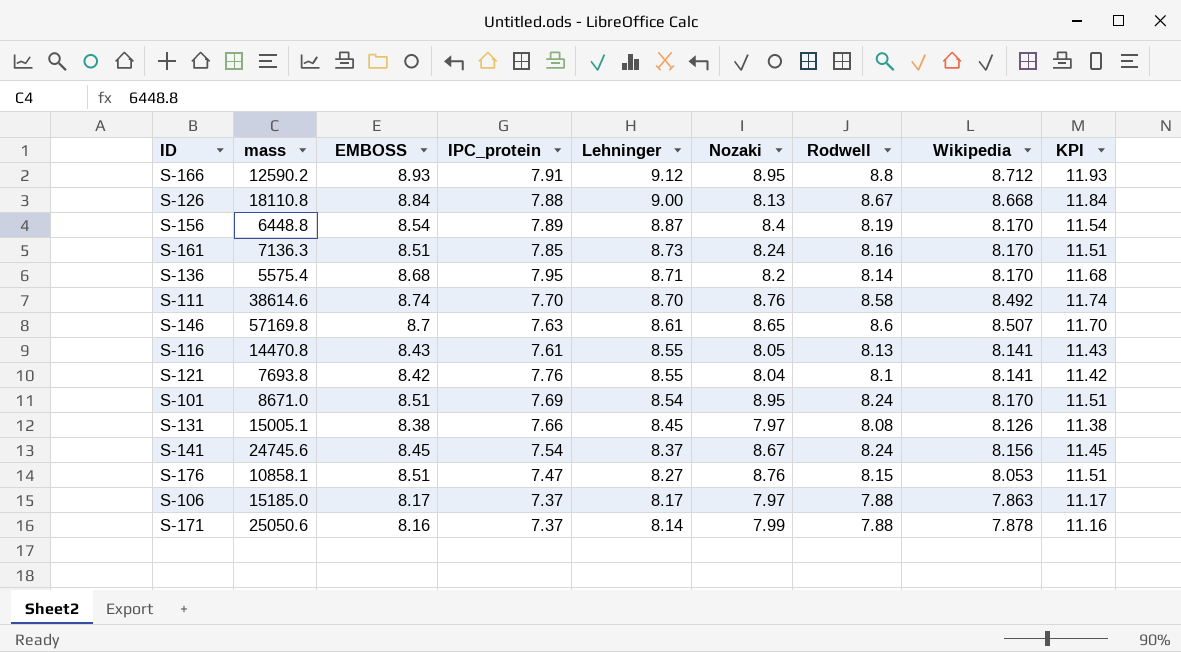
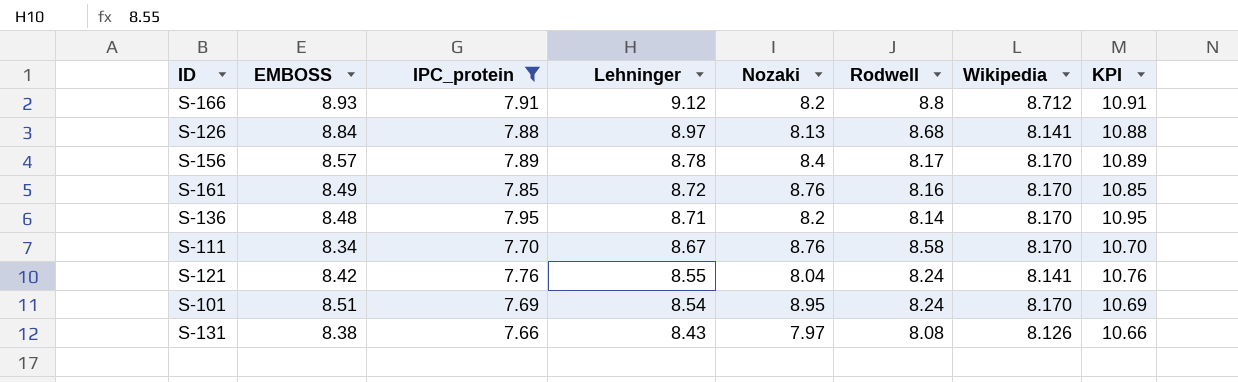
filter: none -> IPC_protein >= 7.66
column mass | position: 2 -> none
column KPI | formula: [EMBOSS] + 3 -> [IPC_protein] + 3
S-166 | Nozaki: 8.95 -> 8.2
S-126 | Lehninger: 9.00 -> 8.97
S-126 | Rodwell: 8.67 -> 8.68
S-126 | Wikipedia: 8.668 -> 8.141
S-156 | EMBOSS: 8.54 -> 8.57
S-156 | Lehninger: 8.87 -> 8.78
S-156 | Rodwell: 8.19 -> 8.17
S-161 | EMBOSS: 8.51 -> 8.49
S-161 | Lehninger: 8.73 -> 8.72
S-161 | Nozaki: 8.24 -> 8.76
S-136 | EMBOSS: 8.68 -> 8.48
S-111 | EMBOSS: 8.74 -> 8.34
S-111 | Lehninger: 8.70 -> 8.67
S-111 | Wikipedia: 8.492 -> 8.170
S-121 | Rodwell: 8.1 -> 8.24
S-131 | Lehninger: 8.45 -> 8.43

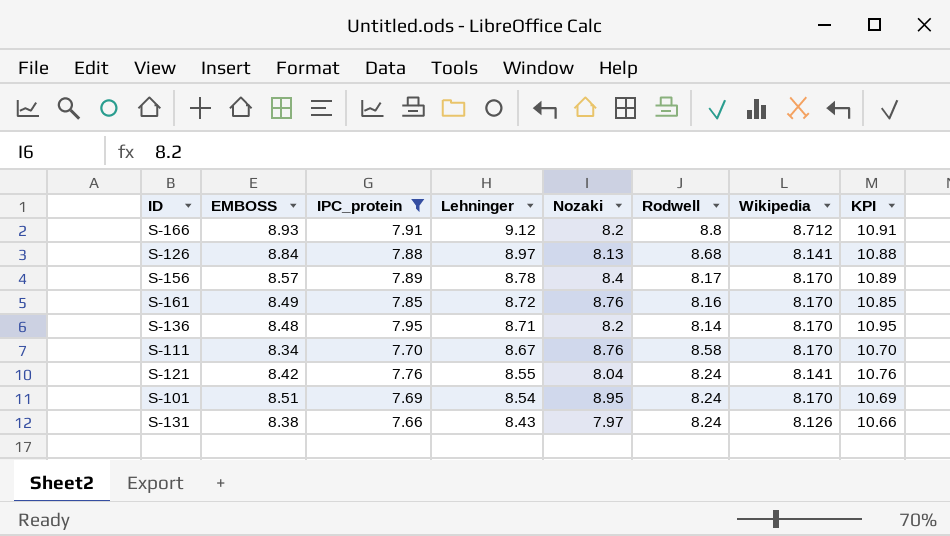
S-131 | Rodwell: 8.08 -> 8.24

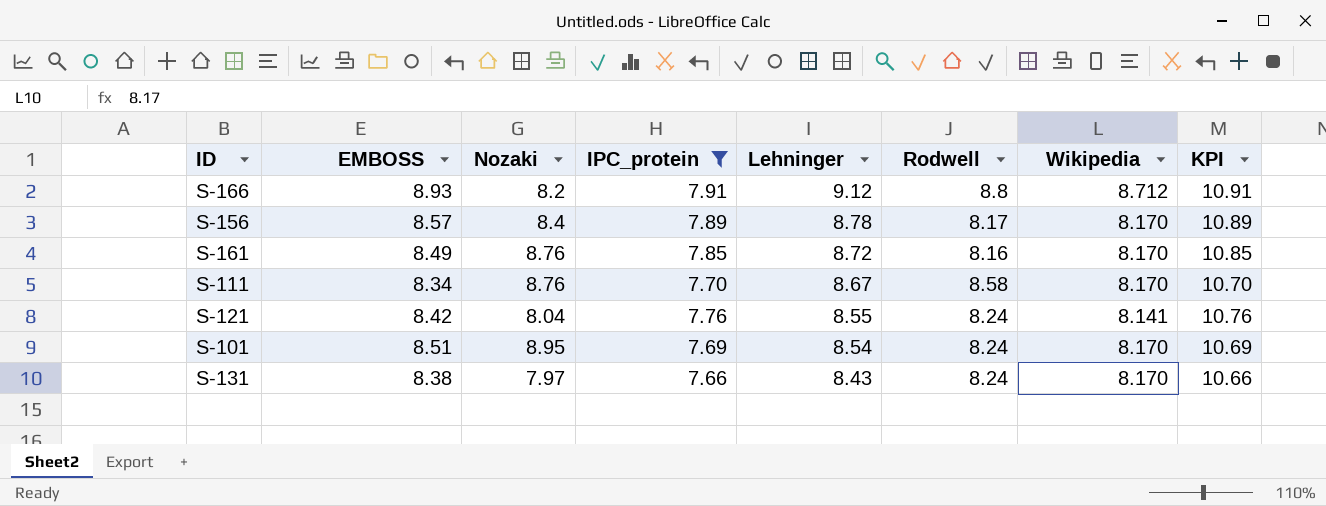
column Nozaki | position: 5 -> 3
row S-126: 8.84 | 7.88 | 8.97 | 8.13 | 8.68 | 8.141 | 10.88 -> none
row S-136: 8.48 | 7.95 | 8.71 | 8.2 | 8.14 | 8.170 | 10.95 -> none
S-131 | Wikipedia: 8.126 -> 8.170

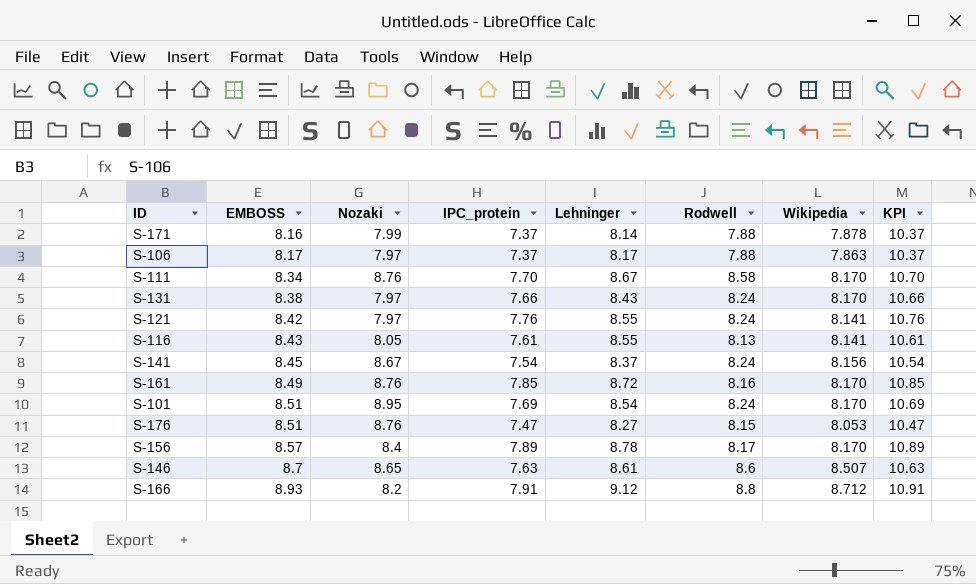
filter: IPC_protein >= 7.66 -> none
row order: Lehninger descending -> EMBOSS ascending
S-121 | Nozaki: 8.04 -> 7.97

